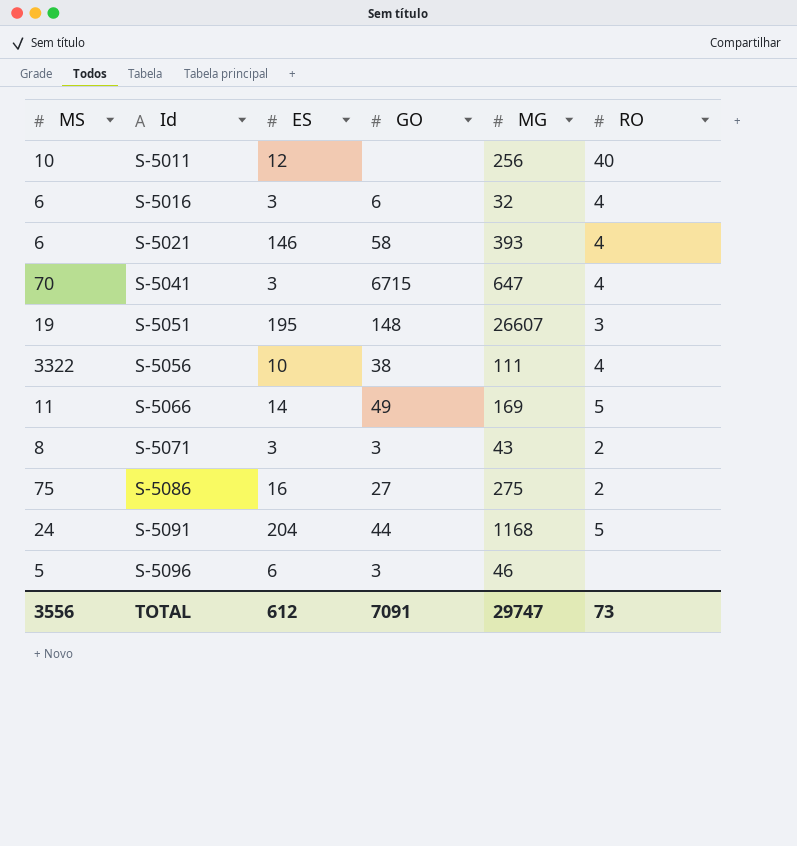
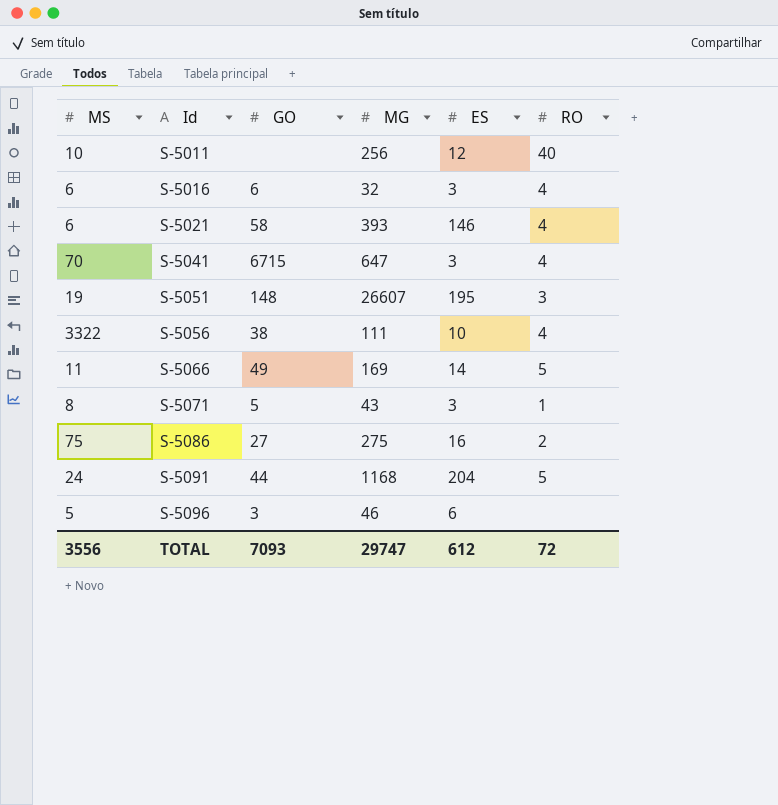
column ES | position: 3 -> 5
S-5071 | GO: 3 -> 5
S-5071 | RO: 2 -> 1
TOTAL | GO: 7091 -> 7093
TOTAL | RO: 73 -> 72

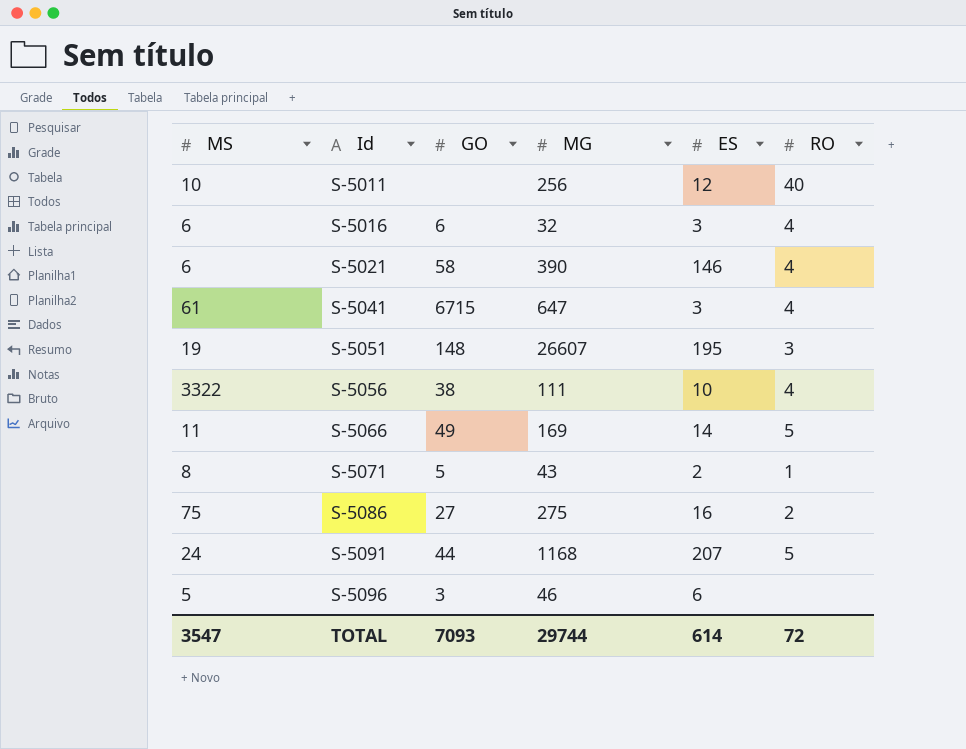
S-5021 | MG: 393 -> 390
S-5041 | MS: 70 -> 61
S-5071 | ES: 3 -> 2
S-5091 | ES: 204 -> 207
TOTAL | MS: 3556 -> 3547
TOTAL | MG: 29747 -> 29744
TOTAL | ES: 612 -> 614

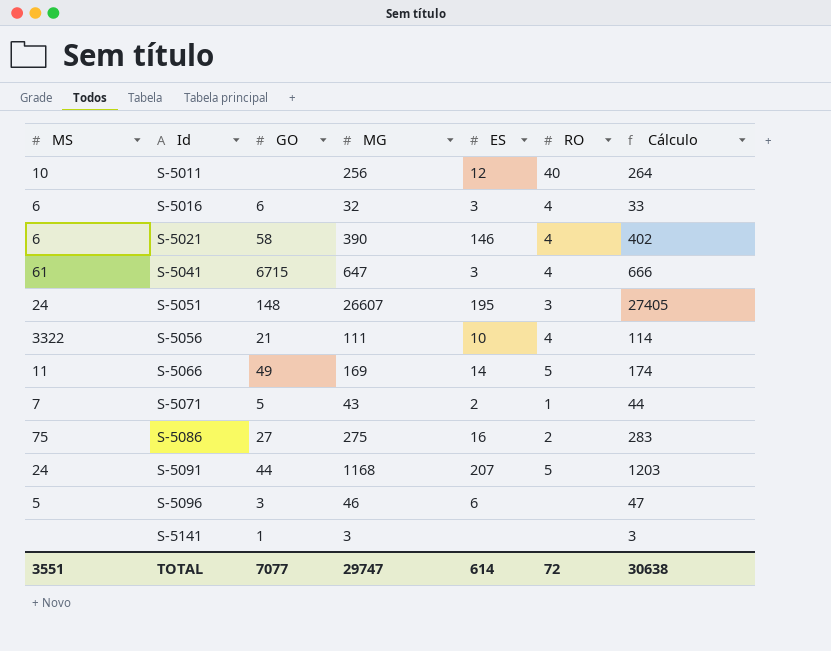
column Cálculo | formula: none -> [MG] * 1,03
S-5051 | MS: 19 -> 24
S-5056 | GO: 38 -> 21
S-5071 | MS: 8 -> 7
row S-5141: none -> none | 1 | 3 | none | none | 3
TOTAL | MS: 3547 -> 3551
TOTAL | GO: 7093 -> 7077
TOTAL | MG: 29744 -> 29747

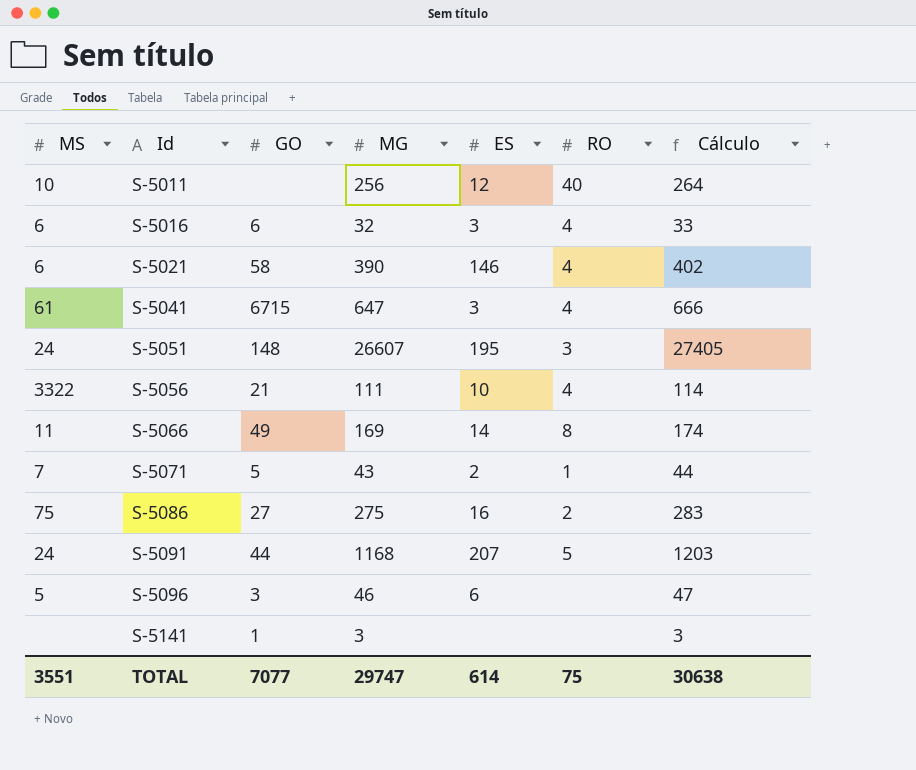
S-5066 | RO: 5 -> 8
TOTAL | RO: 72 -> 75

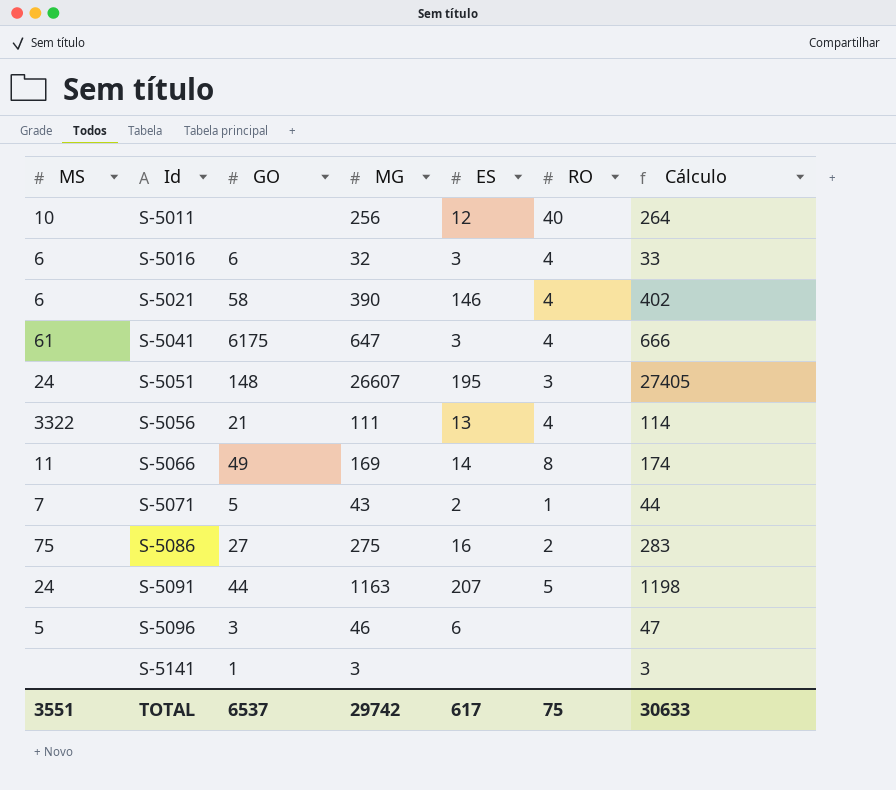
S-5041 | GO: 6715 -> 6175
S-5056 | ES: 10 -> 13
S-5091 | MG: 1168 -> 1163
S-5091 | Cálculo: 1203 -> 1198
TOTAL | GO: 7077 -> 6537
TOTAL | MG: 29747 -> 29742
TOTAL | ES: 614 -> 617
TOTAL | Cálculo: 30638 -> 30633

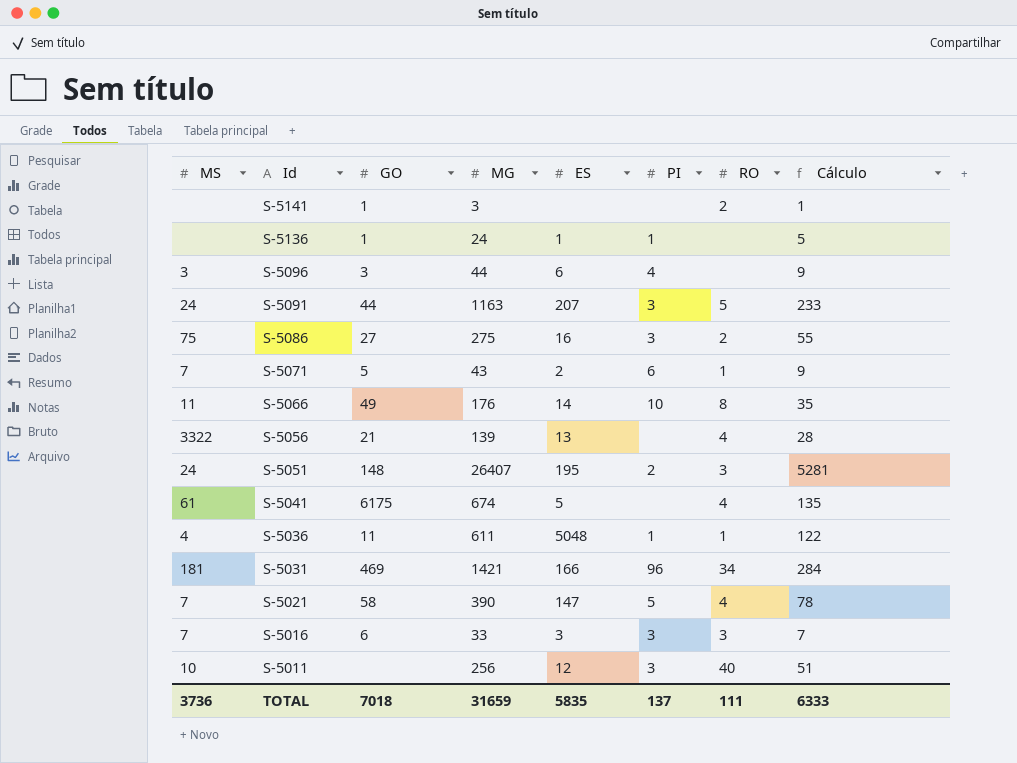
row order: Id ascending -> Id descending
column PI | position: none -> 6
column Cálculo | formula: [MG] * 1,03 -> [MG] * 0,2
S-5141 | RO: none -> 2
row S-5136: none -> none | 1 | 24 | 1 | 1 | none | 5
S-5096 | MS: 5 -> 3
S-5096 | MG: 46 -> 44
S-5066 | MG: 169 -> 176
S-5056 | MG: 111 -> 139
S-5051 | MG: 26607 -> 26407
S-5041 | MG: 647 -> 674
S-5041 | ES: 3 -> 5
row S-5036: none -> 4 | 11 | 611 | 5048 | 1 | 1 | 122
row S-5031: none -> 181 | 469 | 1421 | 166 | 96 | 34 | 284
S-5021 | MS: 6 -> 7
S-5021 | ES: 146 -> 147
S-5016 | MS: 6 -> 7
S-5016 | MG: 32 -> 33
S-5016 | RO: 4 -> 3
TOTAL | MS: 3551 -> 3736
TOTAL | GO: 6537 -> 7018
TOTAL | MG: 29742 -> 31659
TOTAL | ES: 617 -> 5835
TOTAL | RO: 75 -> 111
TOTAL | Cálculo: 30633 -> 6333

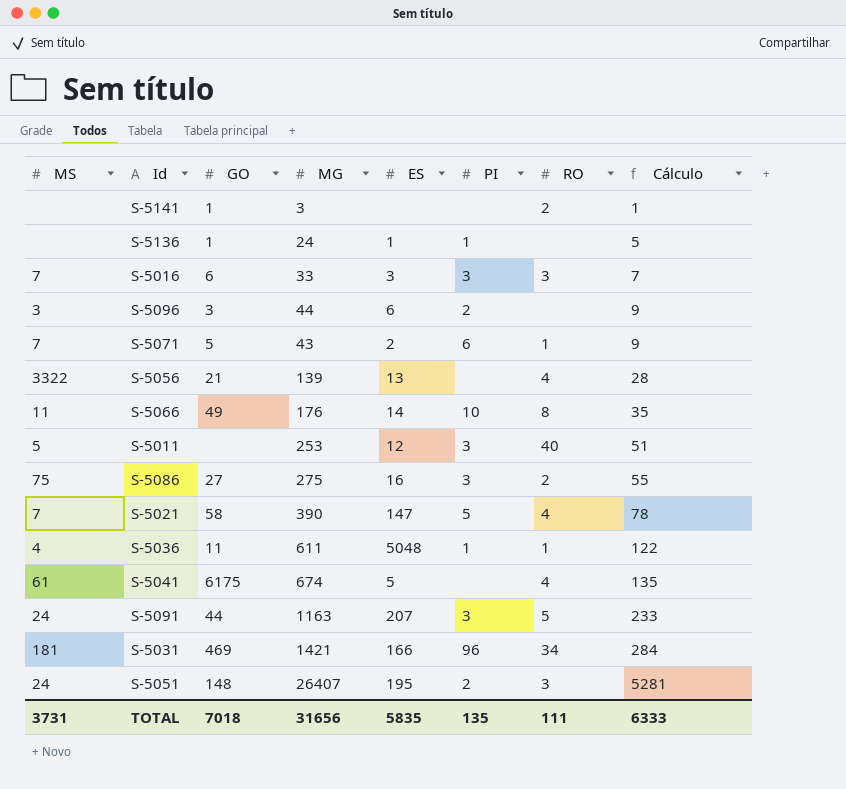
row order: Id descending -> Cálculo ascending
S-5096 | PI: 4 -> 2
S-5011 | MS: 10 -> 5
S-5011 | MG: 256 -> 253
TOTAL | MS: 3736 -> 3731
TOTAL | MG: 31659 -> 31656
TOTAL | PI: 137 -> 135

